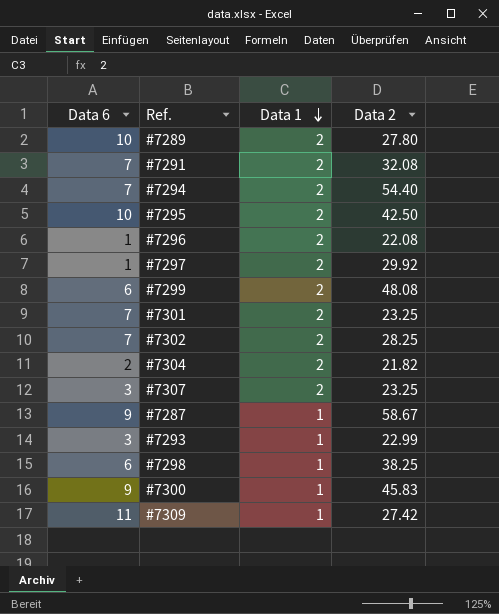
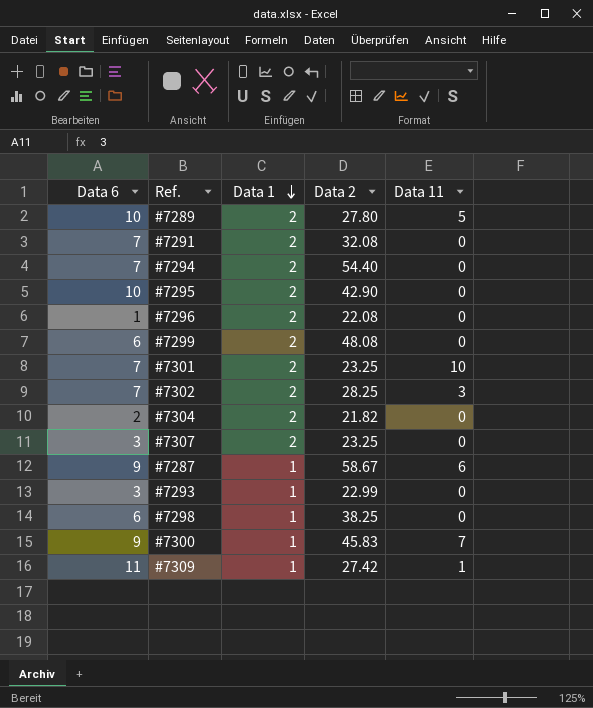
column Data 11 | position: none -> 5
row #7297: 1 | 2 | 29.92 -> none
#7295 | Data 2: 42.50 -> 42.90

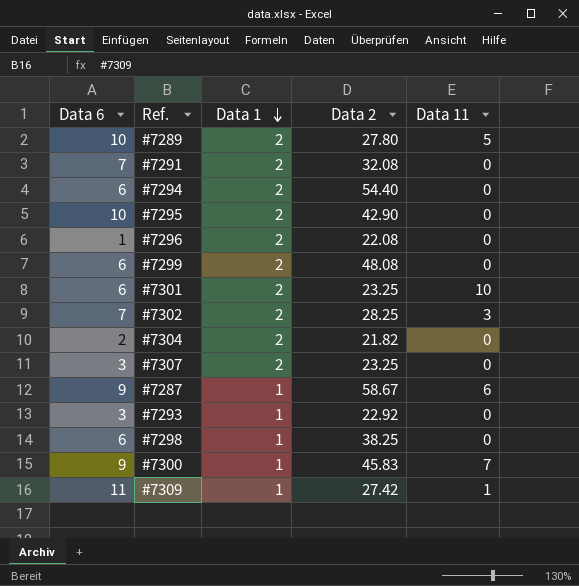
#7294 | Data 6: 7 -> 6
#7301 | Data 6: 7 -> 6
#7293 | Data 2: 22.99 -> 22.92

